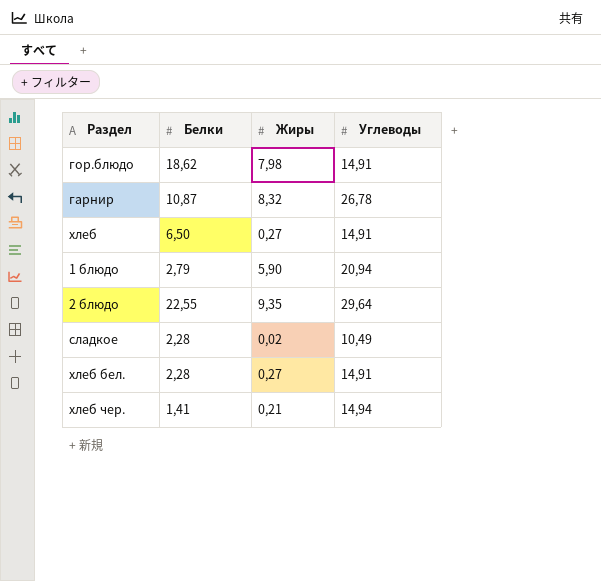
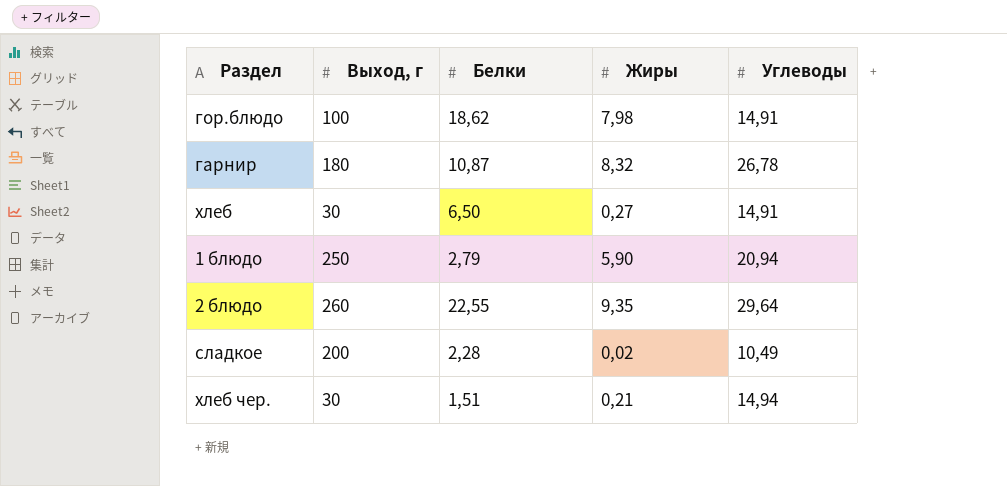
column Выход, г | position: none -> 2
row хлеб бел.: 2,28 | 0,27 | 14,91 -> none
хлеб чер. | Белки: 1,41 -> 1,51

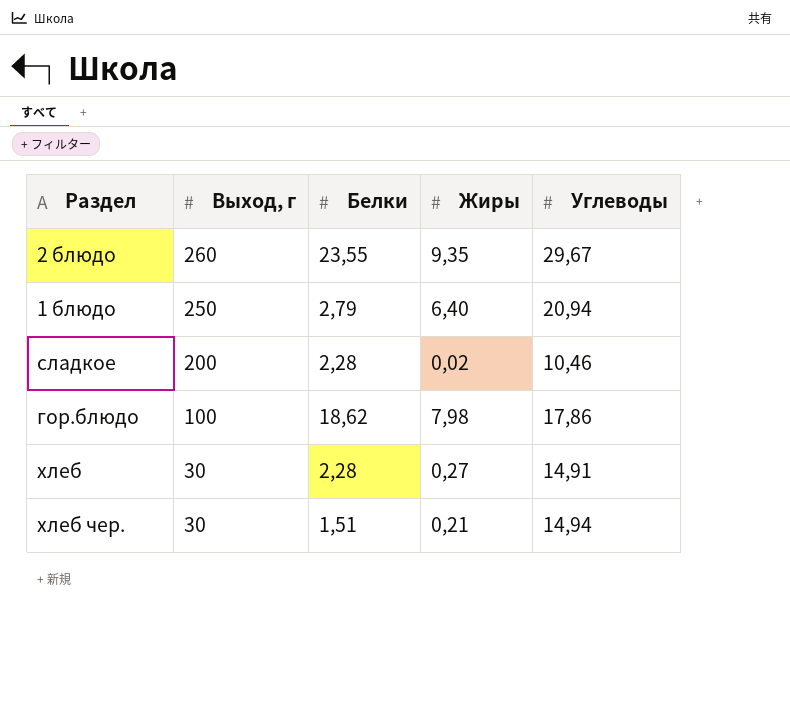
row order: none -> Выход, г descending
row гарнир: 180 | 10,87 | 8,32 | 26,78 -> none
2 блюдо | Белки: 22,55 -> 23,55
2 блюдо | Углеводы: 29,64 -> 29,67
1 блюдо | Жиры: 5,90 -> 6,40
сладкое | Углеводы: 10,49 -> 10,46
гор.блюдо | Углеводы: 14,91 -> 17,86
хлеб | Белки: 6,50 -> 2,28

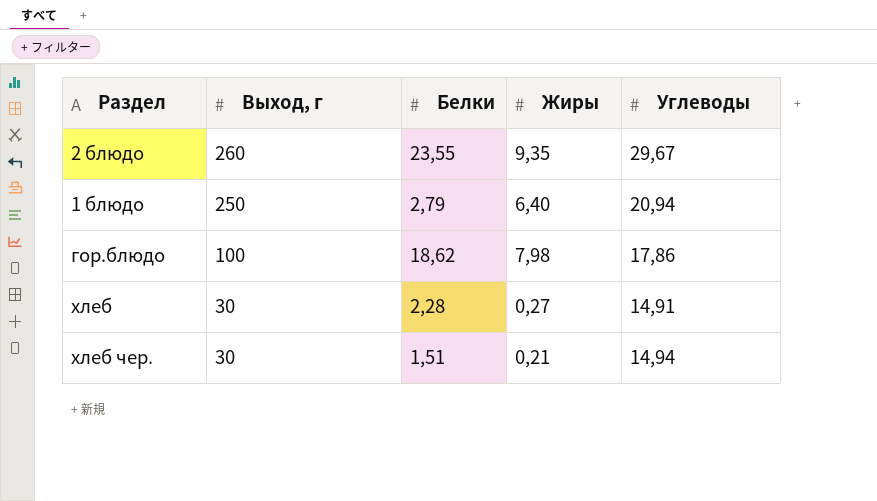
row сладкое: 200 | 2,28 | 0,02 | 10,46 -> none

